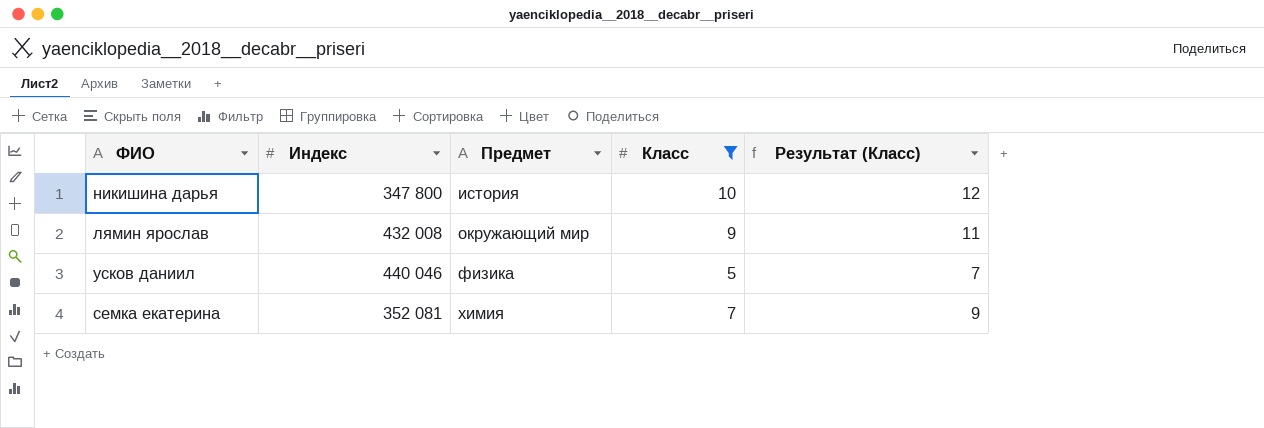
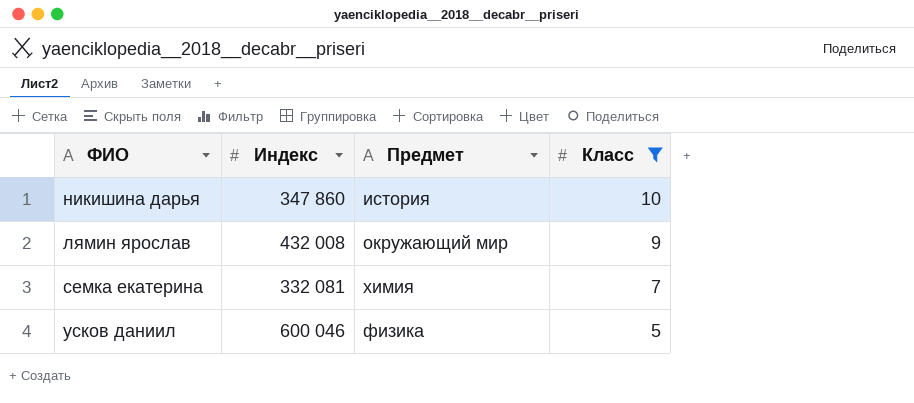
row order: Предмет ascending -> Класс descending
column Результат (Класс) | formula: [Класс] + 2 -> none
никишина дарья | Индекс: 347 800 -> 347 860
семка екатерина | Индекс: 352 081 -> 332 081
усков даниил | Индекс: 440 046 -> 600 046

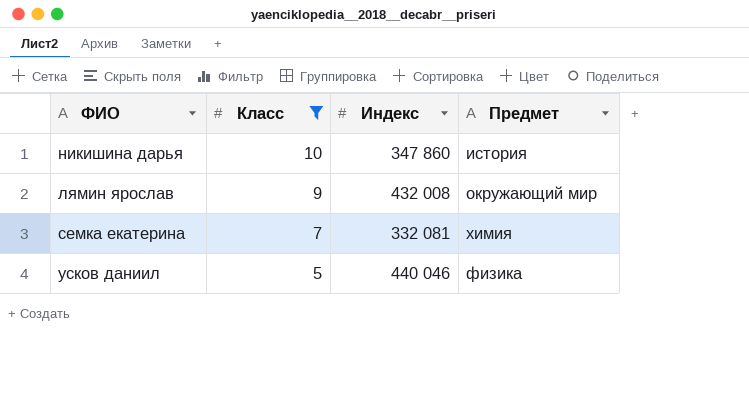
column Класс | position: 4 -> 2
усков даниил | Индекс: 600 046 -> 440 046

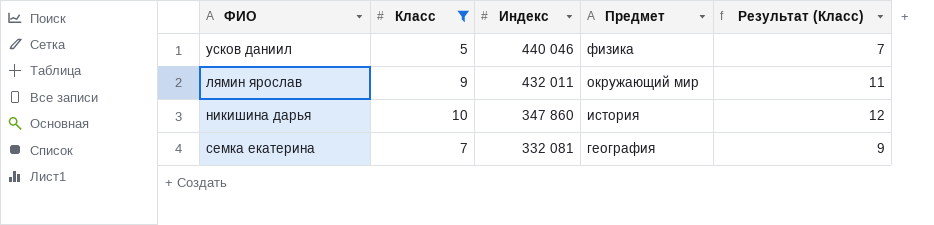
row order: Класс descending -> Индекс descending
column Результат (Класс) | formula: none -> [Класс] + 2
лямин ярослав | Индекс: 432 008 -> 432 011
семка екатерина | Предмет: химия -> география

